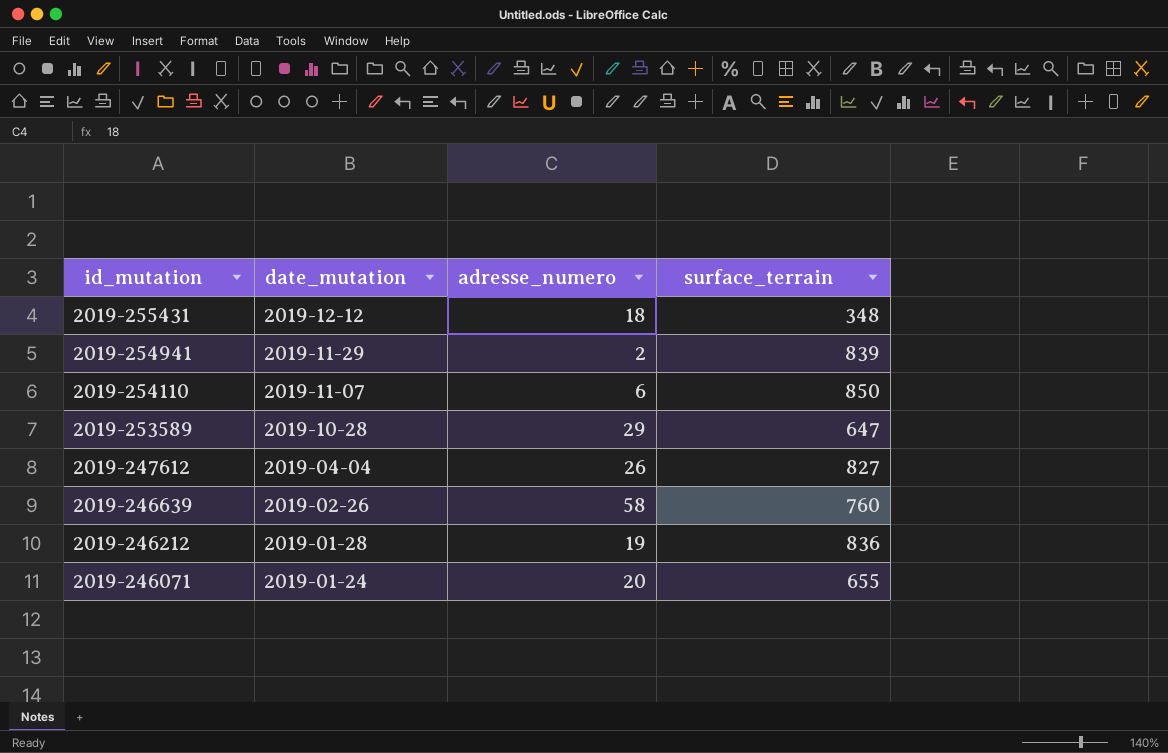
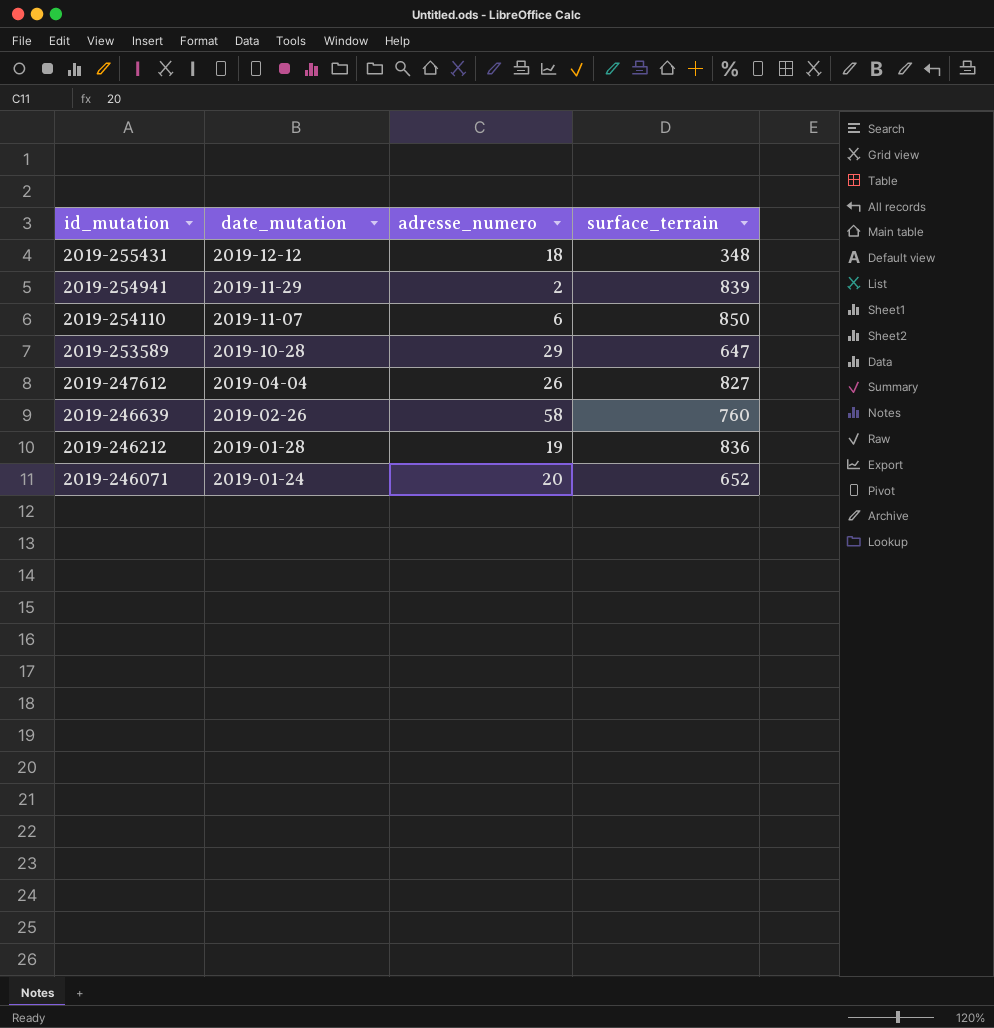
2019-246071 | surface_terrain: 655 -> 652

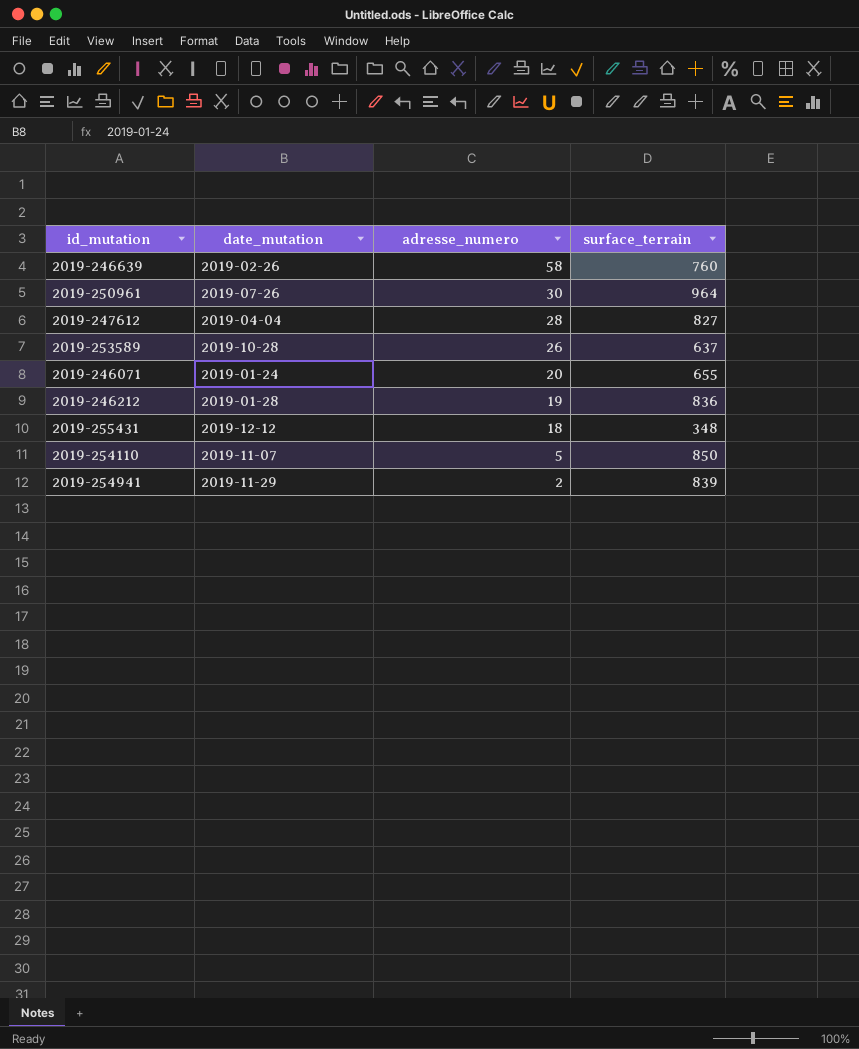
row order: id_mutation descending -> adresse_numero descending
row 2019-250961: none -> 2019-07-26 | 30 | 964
2019-247612 | adresse_numero: 26 -> 28
2019-253589 | adresse_numero: 29 -> 26
2019-253589 | surface_terrain: 647 -> 637
2019-246071 | surface_terrain: 652 -> 655
2019-254110 | adresse_numero: 6 -> 5

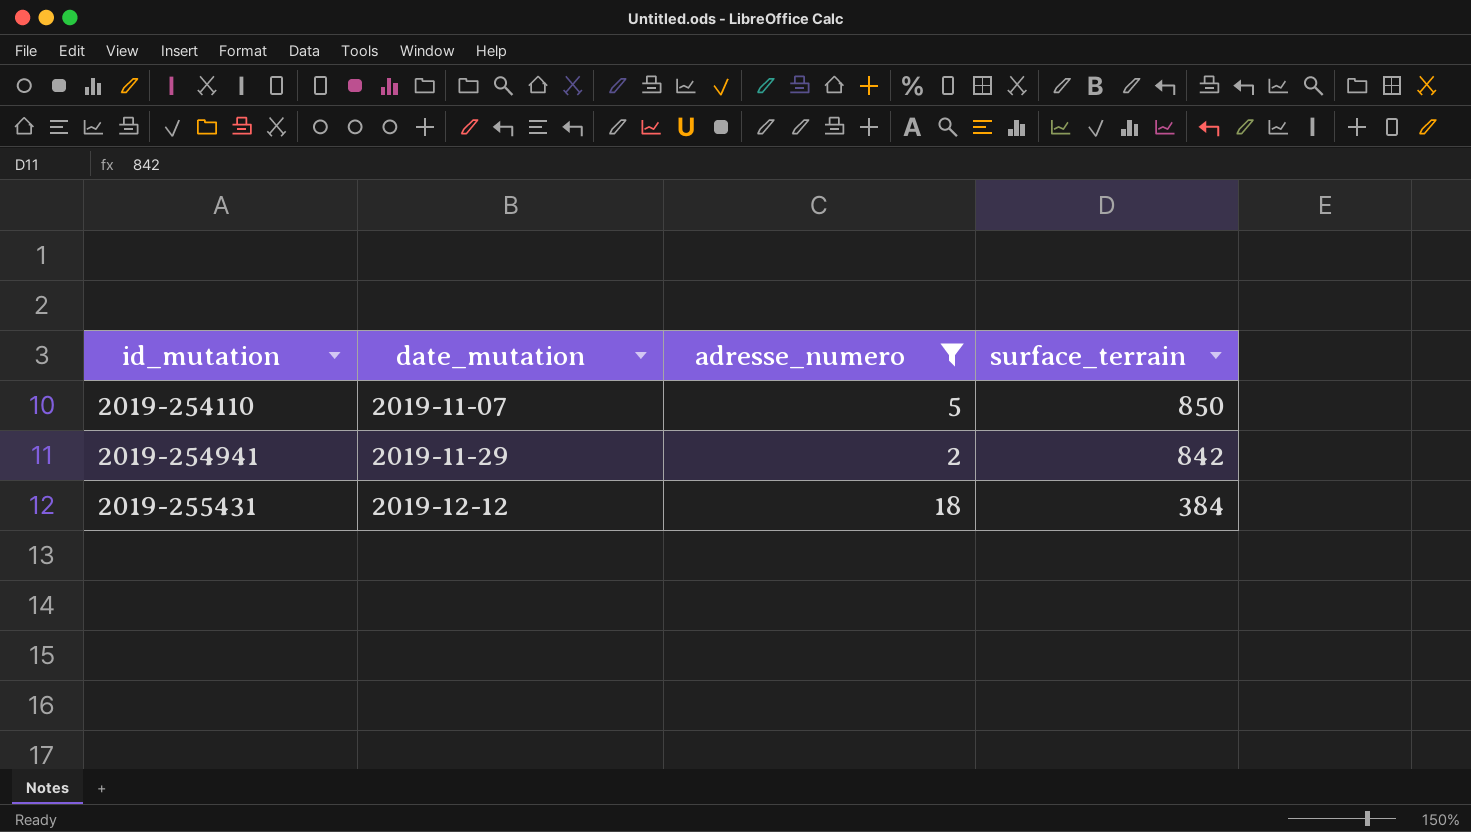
filter: none -> adresse_numero <= 18
row order: adresse_numero descending -> id_mutation ascending
2019-254941 | surface_terrain: 839 -> 842
2019-255431 | surface_terrain: 348 -> 384

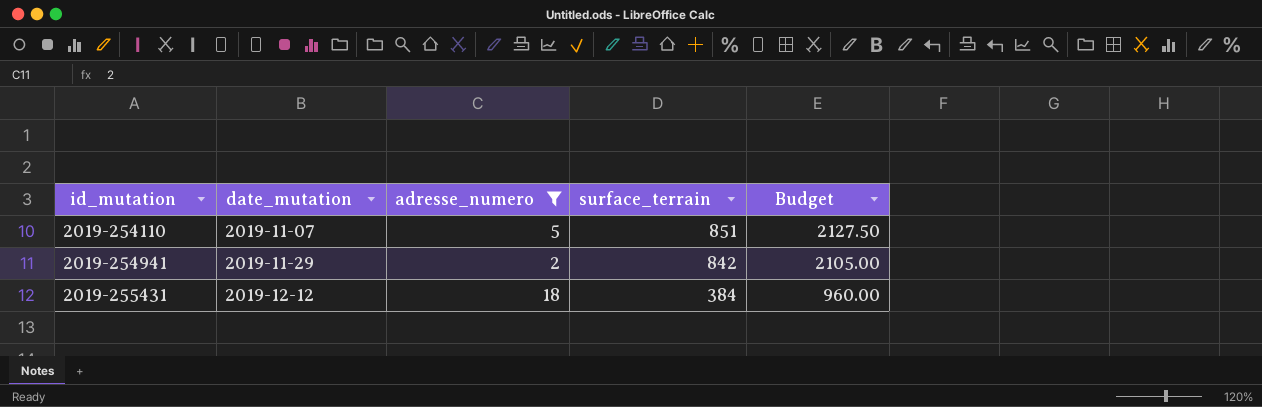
column Budget | formula: none -> [surface_terrain] * 2.5
2019-254110 | surface_terrain: 850 -> 851

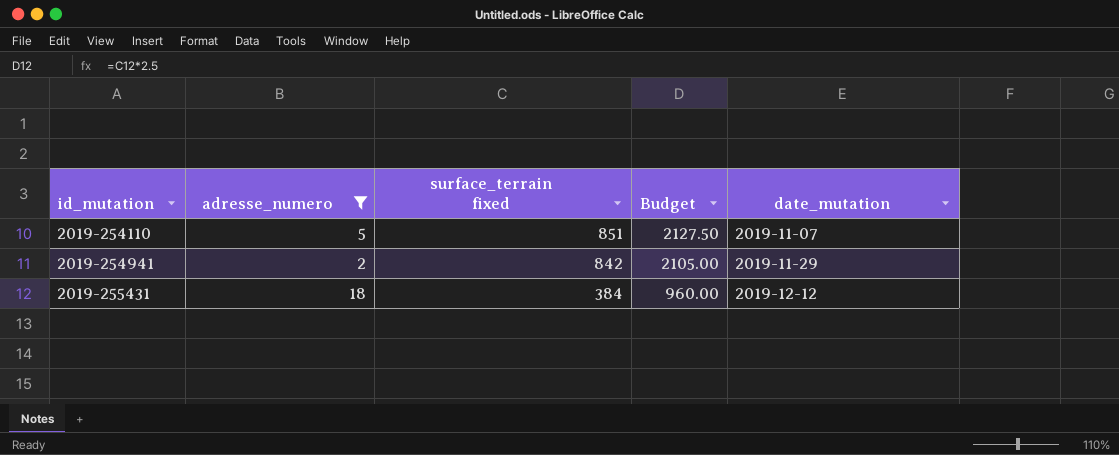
column name: surface_terrain -> surface_terrain fixed
column date_mutation | position: 2 -> 5

